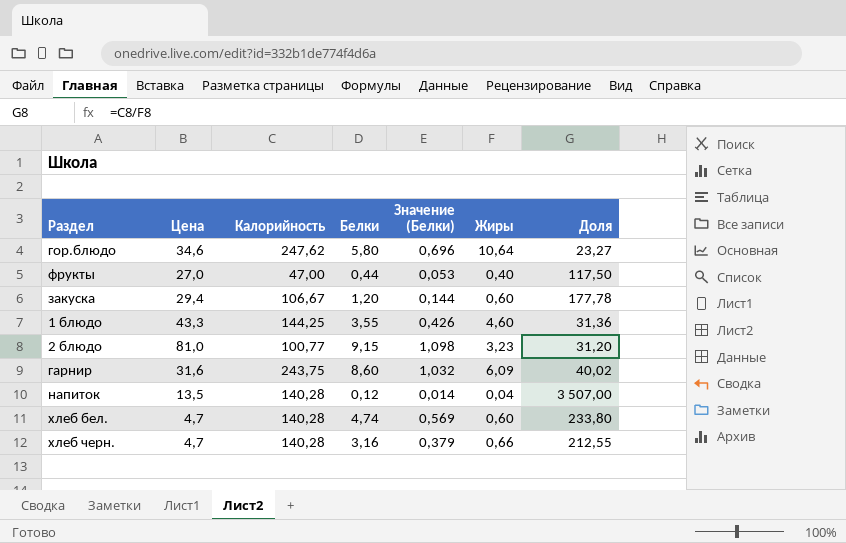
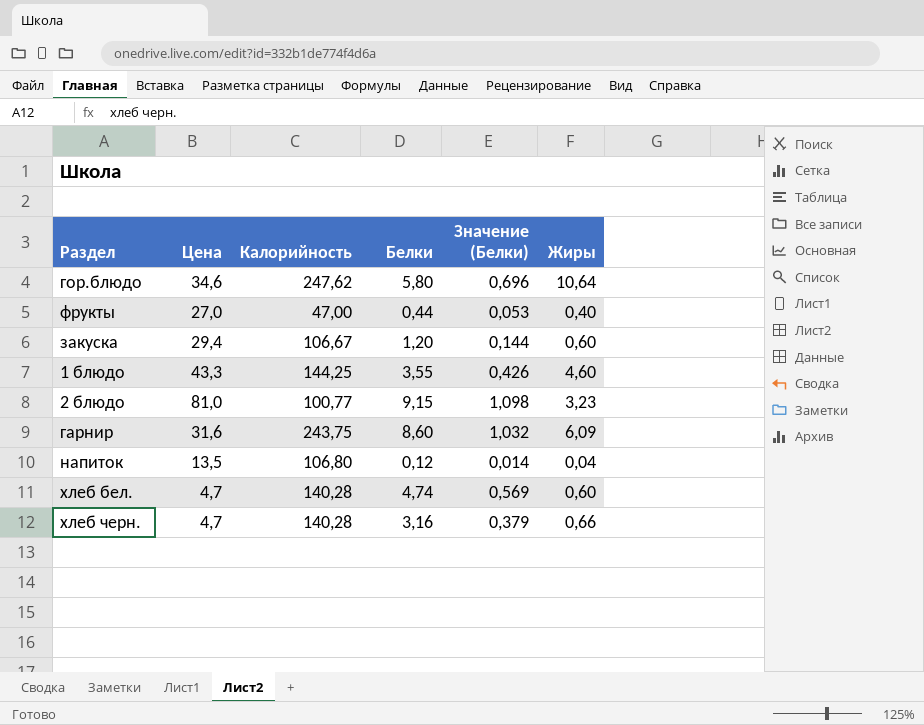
column Доля | formula: [Калорийность] / [Жиры] -> none
напиток | Калорийность: 140,28 -> 106,80

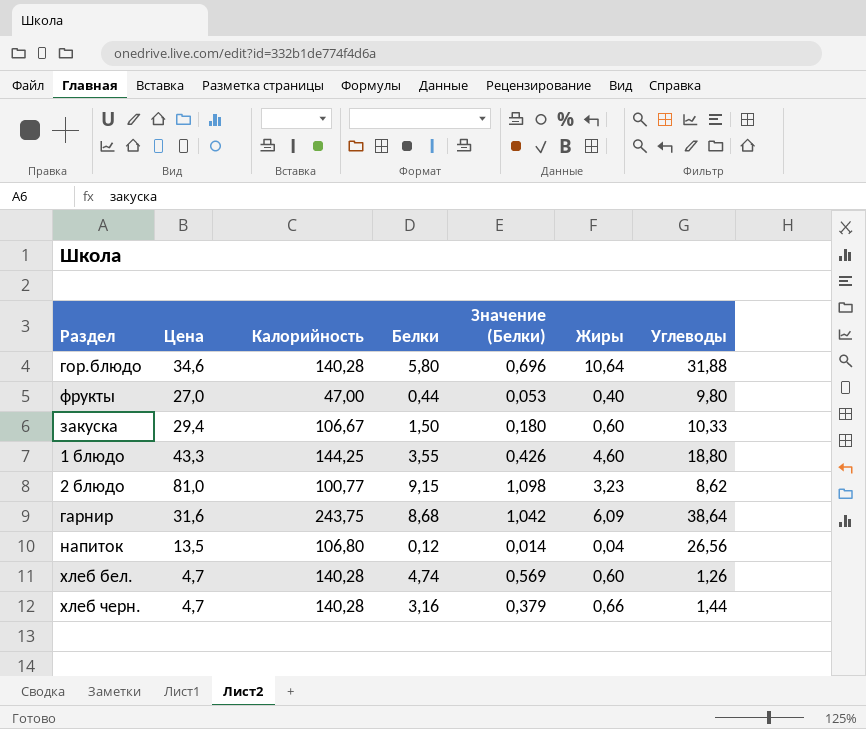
column Углеводы | position: none -> 7
гор.блюдо | Калорийность: 247,62 -> 140,28
закуска | Белки: 1,20 -> 1,50
закуска | Значение (Белки): 0,144 -> 0,180
гарнир | Белки: 8,60 -> 8,68
гарнир | Значение (Белки): 1,032 -> 1,042

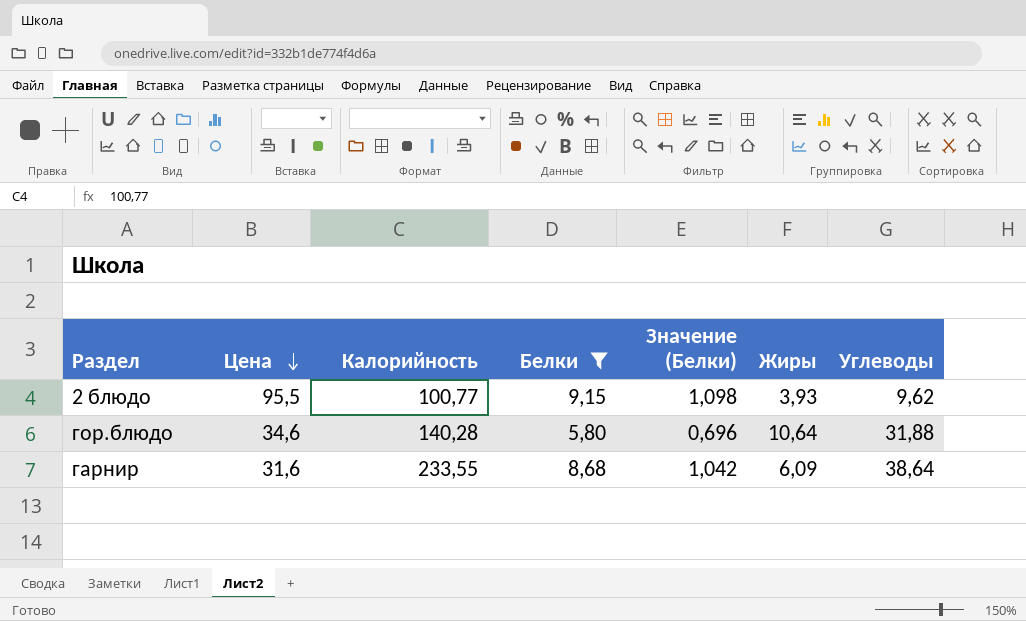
filter: none -> Белки >= 5,80
row order: none -> Цена descending
2 блюдо | Цена: 81,0 -> 95,5
2 блюдо | Жиры: 3,23 -> 3,93
2 блюдо | Углеводы: 8,62 -> 9,62
гарнир | Калорийность: 243,75 -> 233,55

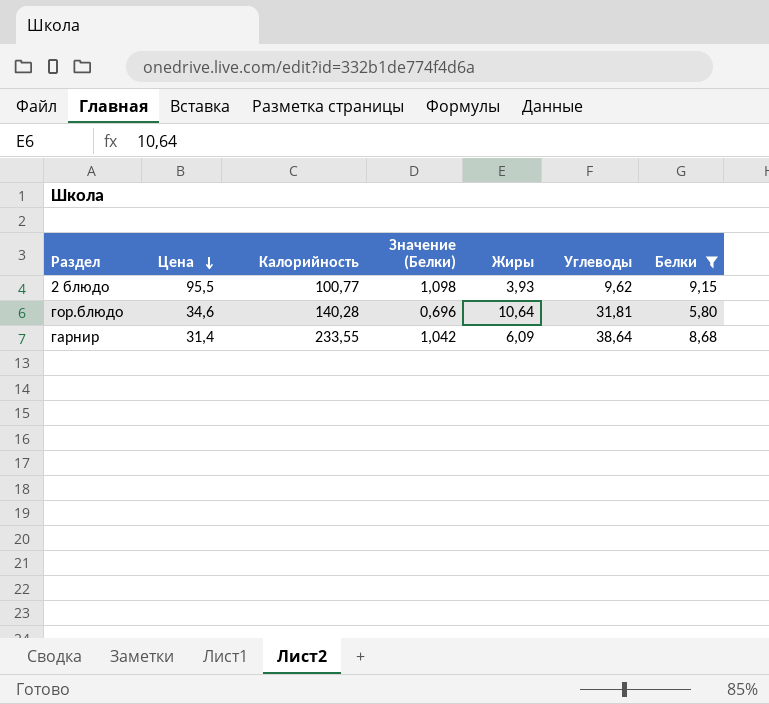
column Белки | position: 4 -> 7
гор.блюдо | Углеводы: 31,88 -> 31,81
гарнир | Цена: 31,6 -> 31,4

